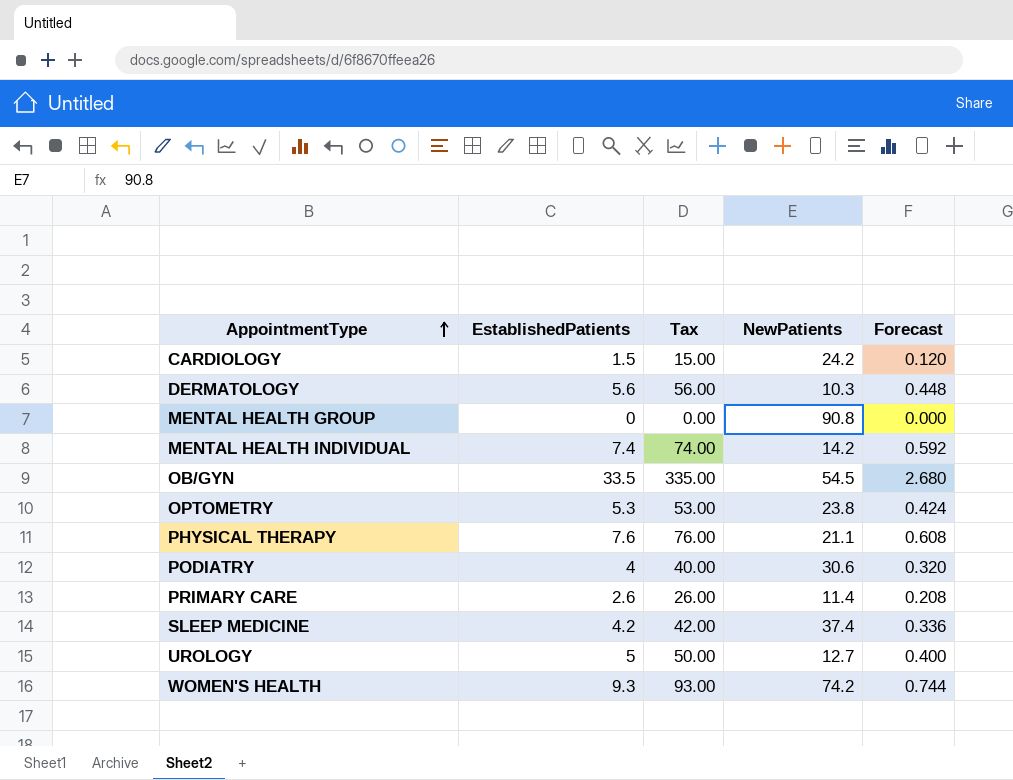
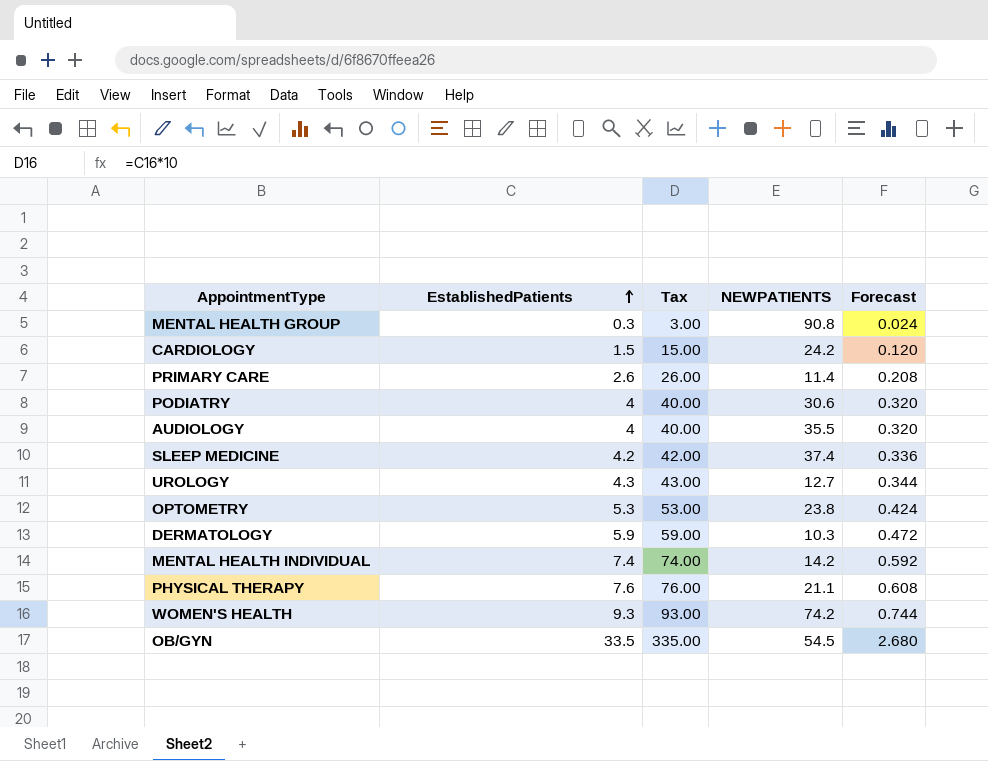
row order: AppointmentType ascending -> EstablishedPatients ascending
column name: NewPatients -> NEWPATIENTS
MENTAL HEALTH GROUP | EstablishedPatients: 0 -> 0.3
MENTAL HEALTH GROUP | Tax: 0.00 -> 3.00
MENTAL HEALTH GROUP | Forecast: 0.000 -> 0.024
row AUDIOLOGY: none -> 4 | 40.00 | 35.5 | 0.320
UROLOGY | EstablishedPatients: 5 -> 4.3
UROLOGY | Tax: 50.00 -> 43.00
UROLOGY | Forecast: 0.400 -> 0.344
DERMATOLOGY | EstablishedPatients: 5.6 -> 5.9
DERMATOLOGY | Tax: 56.00 -> 59.00
DERMATOLOGY | Forecast: 0.448 -> 0.472

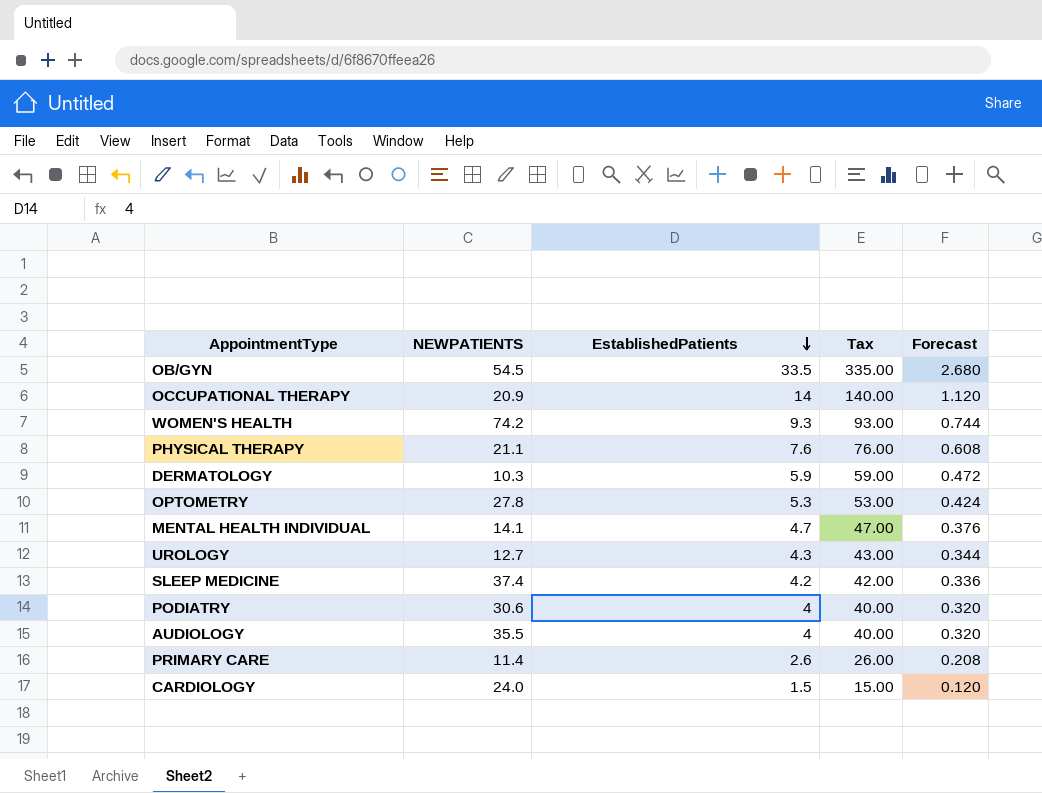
row order: EstablishedPatients ascending -> EstablishedPatients descending
column NEWPATIENTS | position: 4 -> 2
row MENTAL HEALTH GROUP: 0.3 | 3.00 | 90.8 | 0.024 -> none
row OCCUPATIONAL THERAPY: none -> 20.9 | 14 | 140.00 | 1.120
OPTOMETRY | NEWPATIENTS: 23.8 -> 27.8
MENTAL HEALTH INDIVIDUAL | NEWPATIENTS: 14.2 -> 14.1
MENTAL HEALTH INDIVIDUAL | EstablishedPatients: 7.4 -> 4.7
MENTAL HEALTH INDIVIDUAL | Tax: 74.00 -> 47.00
MENTAL HEALTH INDIVIDUAL | Forecast: 0.592 -> 0.376
CARDIOLOGY | NEWPATIENTS: 24.2 -> 24.0

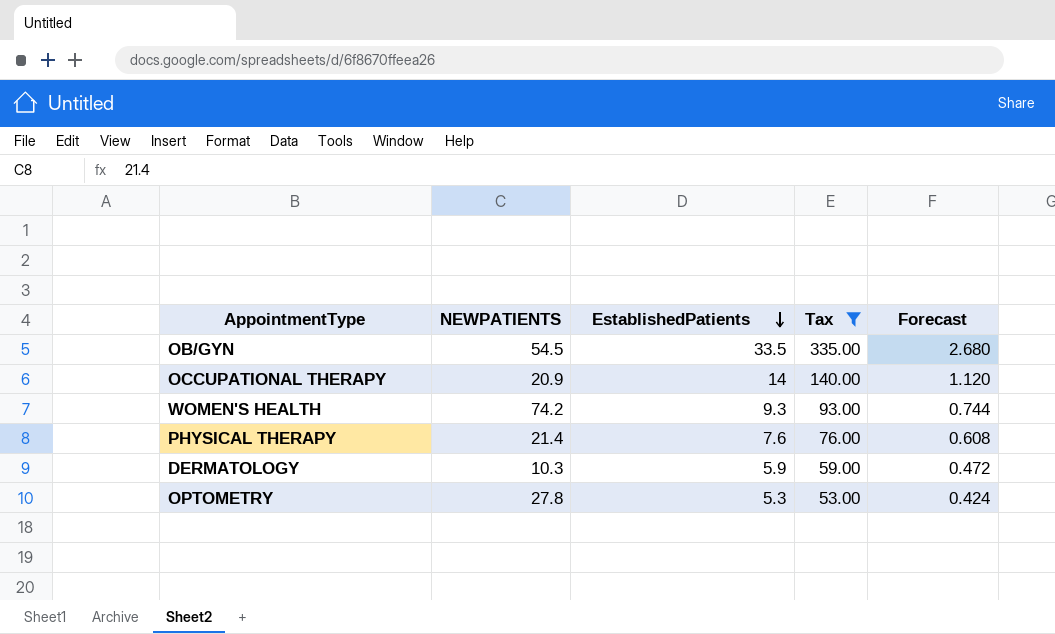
filter: none -> Tax >= 53.00
PHYSICAL THERAPY | NEWPATIENTS: 21.1 -> 21.4

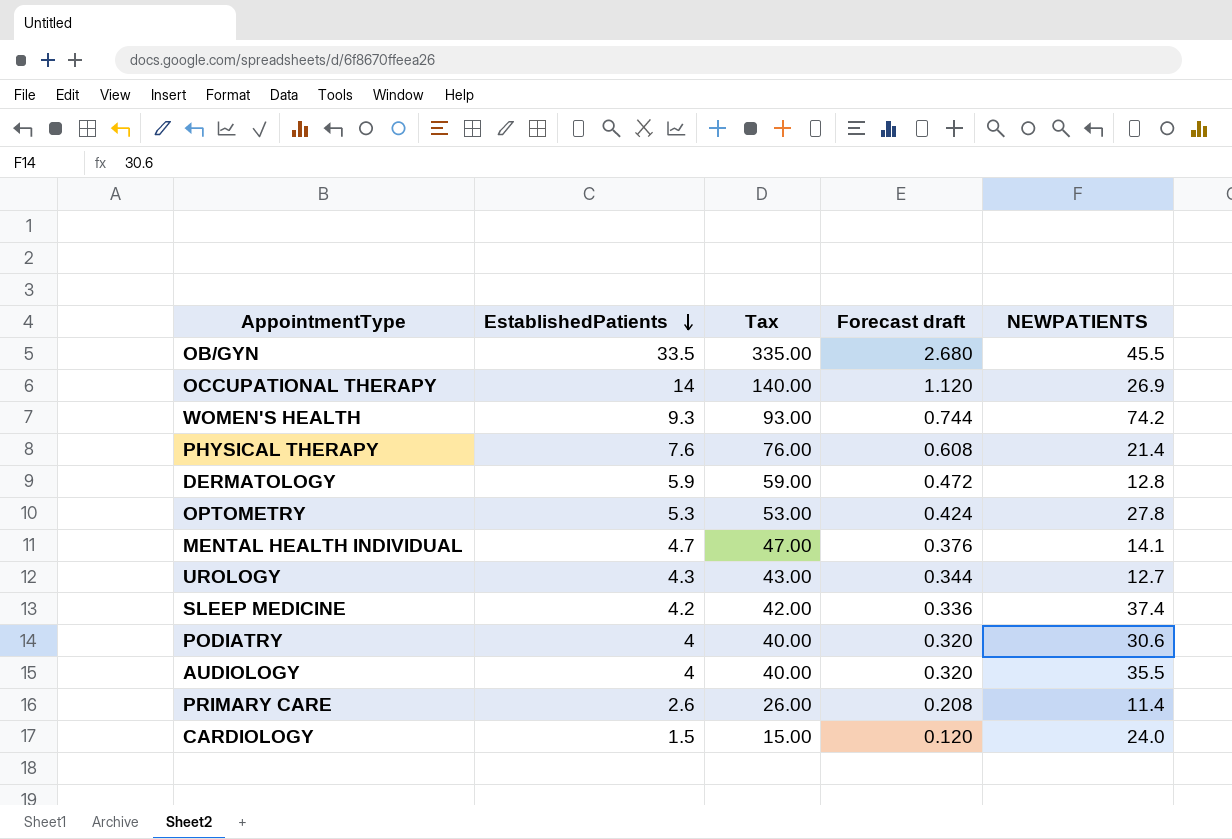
filter: Tax >= 53.00 -> none
column name: Forecast -> Forecast draft
column NEWPATIENTS | position: 2 -> 5
OB/GYN | NEWPATIENTS: 54.5 -> 45.5
OCCUPATIONAL THERAPY | NEWPATIENTS: 20.9 -> 26.9
DERMATOLOGY | NEWPATIENTS: 10.3 -> 12.8

